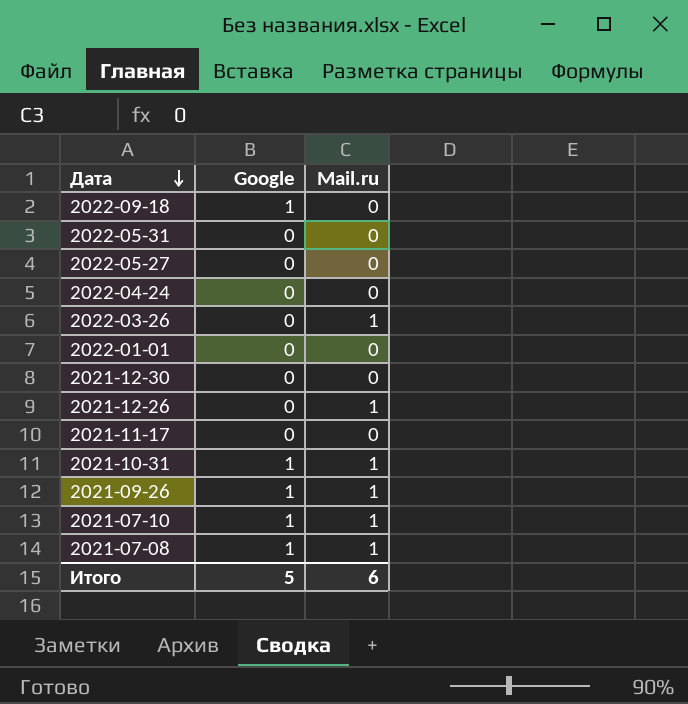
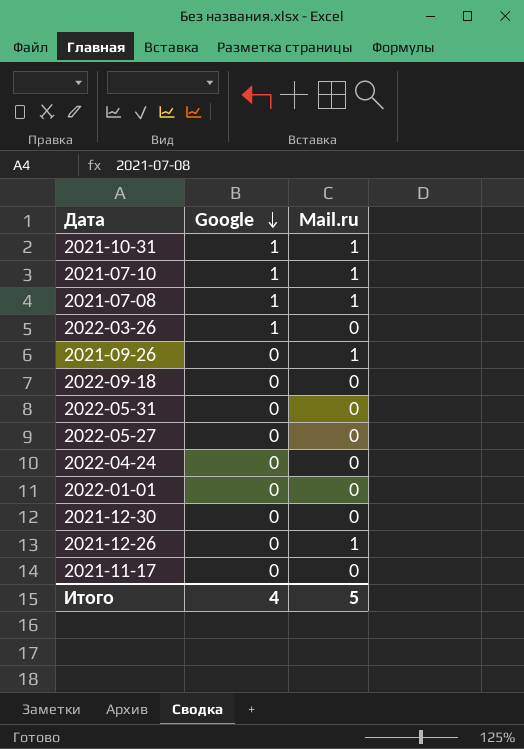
row order: Дата descending -> Google descending
2022-03-26 | Google: 0 -> 1
2022-03-26 | Mail.ru: 1 -> 0
2021-09-26 | Google: 1 -> 0
2022-09-18 | Google: 1 -> 0
Итого | Google: 5 -> 4
Итого | Mail.ru: 6 -> 5

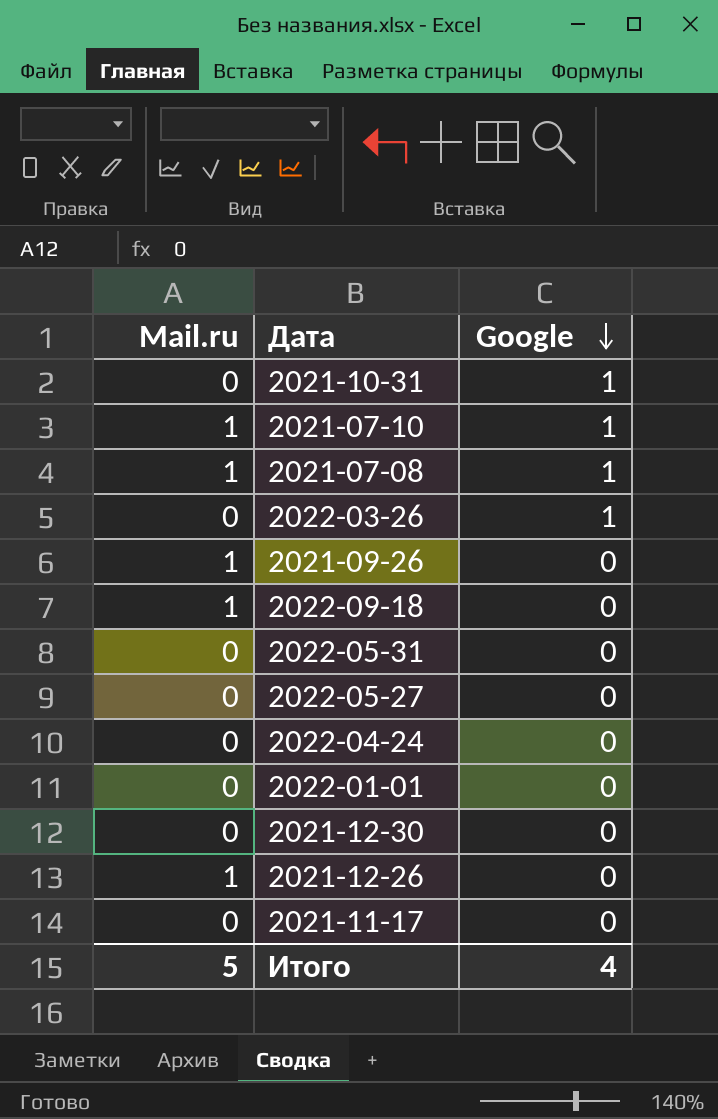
column Mail.ru | position: 3 -> 1
2021-10-31 | Mail.ru: 1 -> 0
2022-09-18 | Mail.ru: 0 -> 1

